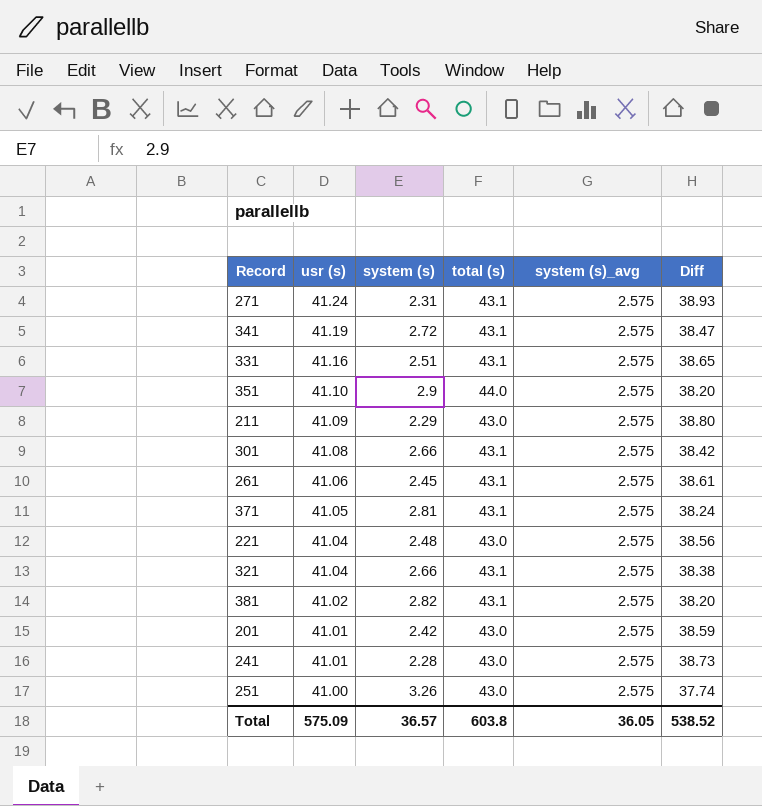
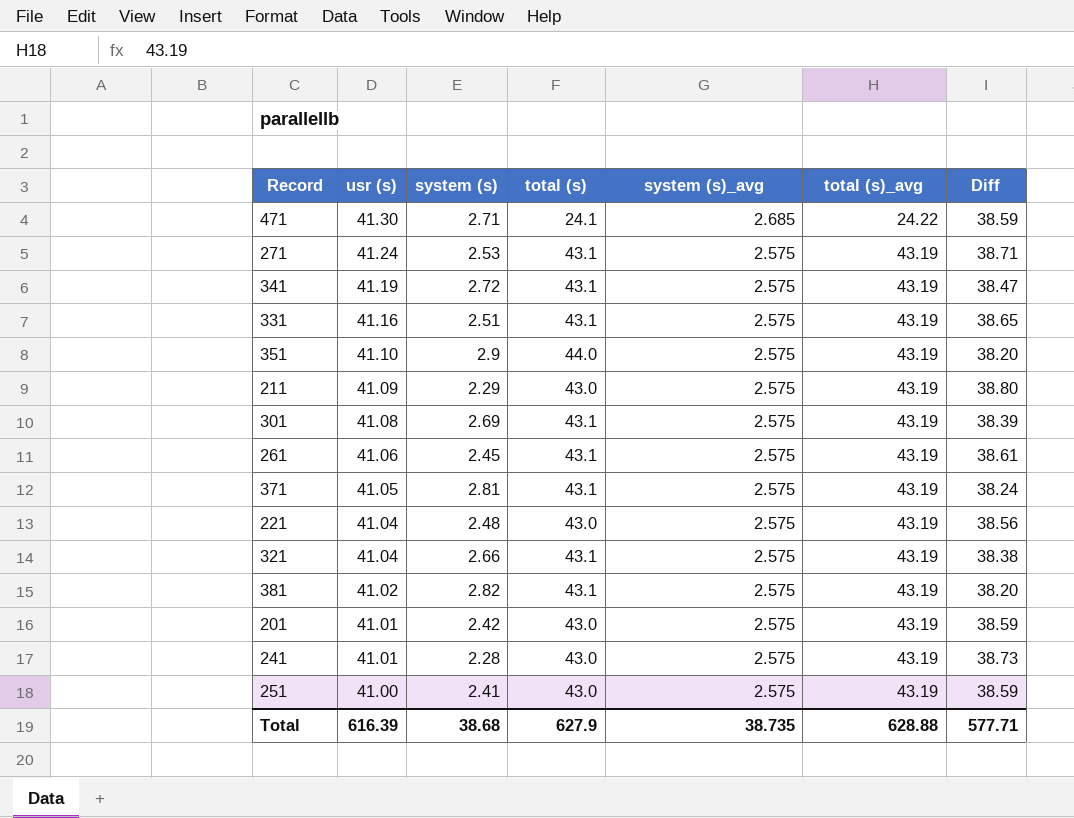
column total (s)_avg | position: none -> 6
row 471: none -> 41.30 | 2.71 | 24.1 | 2.685 | 24.22 | 38.59
271 | system (s): 2.31 -> 2.53
271 | Diff: 38.93 -> 38.71
301 | system (s): 2.66 -> 2.69
301 | Diff: 38.42 -> 38.39
251 | system (s): 3.26 -> 2.41
251 | Diff: 37.74 -> 38.59
Total | usr (s): 575.09 -> 616.39
Total | system (s): 36.57 -> 38.68
Total | total (s): 603.8 -> 627.9
Total | system (s)_avg: 36.05 -> 38.735
Total | Diff: 538.52 -> 577.71

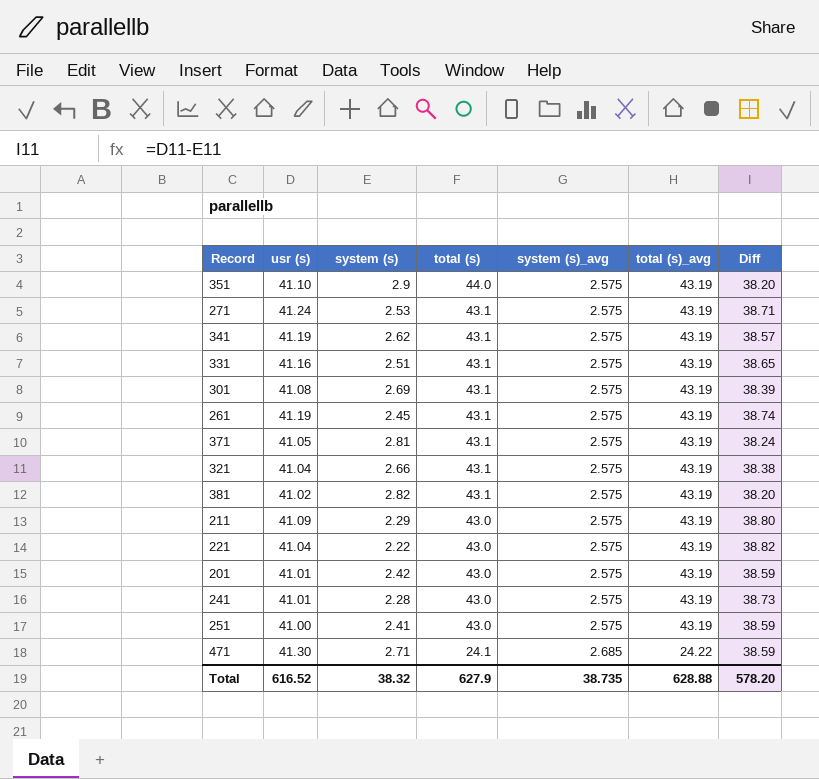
row order: usr (s) descending -> total (s) descending
341 | system (s): 2.72 -> 2.62
341 | Diff: 38.47 -> 38.57
261 | usr (s): 41.06 -> 41.19
261 | Diff: 38.61 -> 38.74
221 | system (s): 2.48 -> 2.22
221 | Diff: 38.56 -> 38.82
Total | usr (s): 616.39 -> 616.52
Total | system (s): 38.68 -> 38.32
Total | Diff: 577.71 -> 578.20

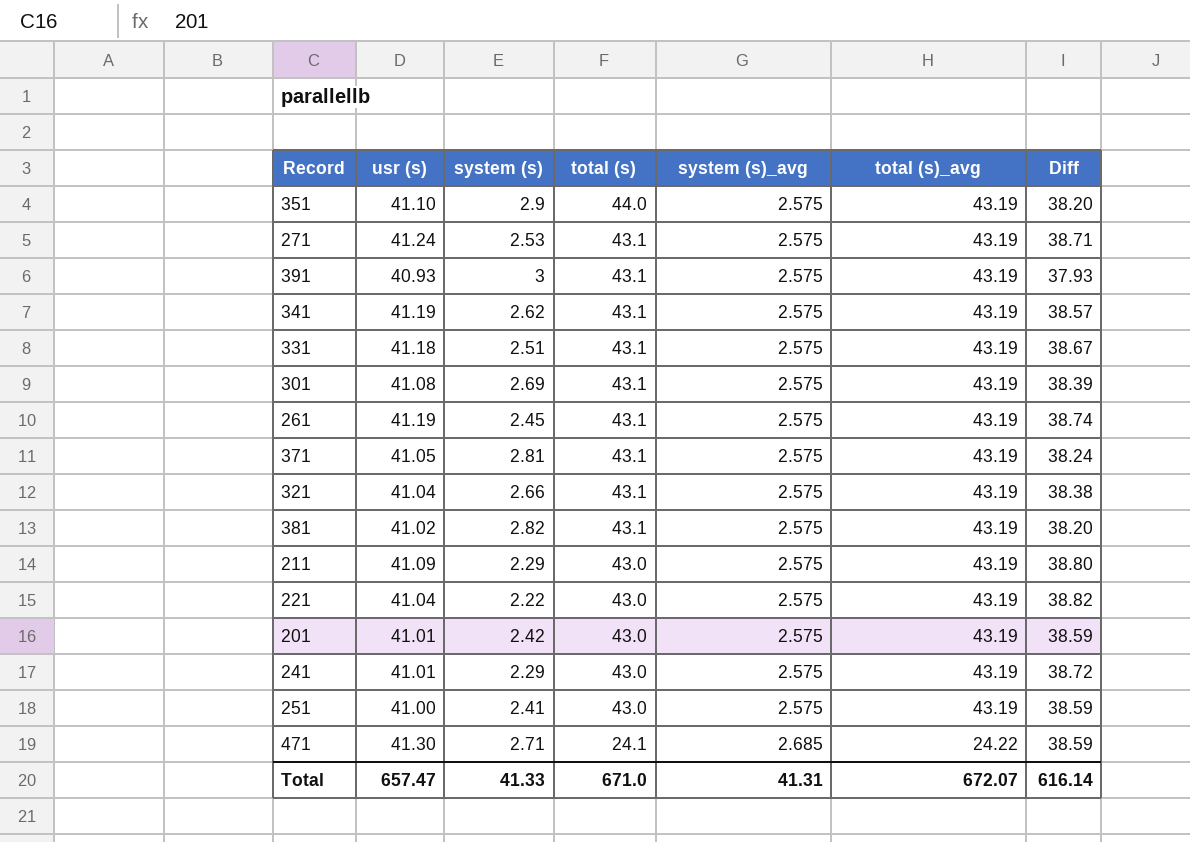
row 391: none -> 40.93 | 3 | 43.1 | 2.575 | 43.19 | 37.93
331 | usr (s): 41.16 -> 41.18
331 | Diff: 38.65 -> 38.67
241 | system (s): 2.28 -> 2.29
241 | Diff: 38.73 -> 38.72
Total | usr (s): 616.52 -> 657.47
Total | system (s): 38.32 -> 41.33
Total | total (s): 627.9 -> 671.0
Total | system (s)_avg: 38.735 -> 41.31
Total | total (s)_avg: 628.88 -> 672.07
Total | Diff: 578.20 -> 616.14

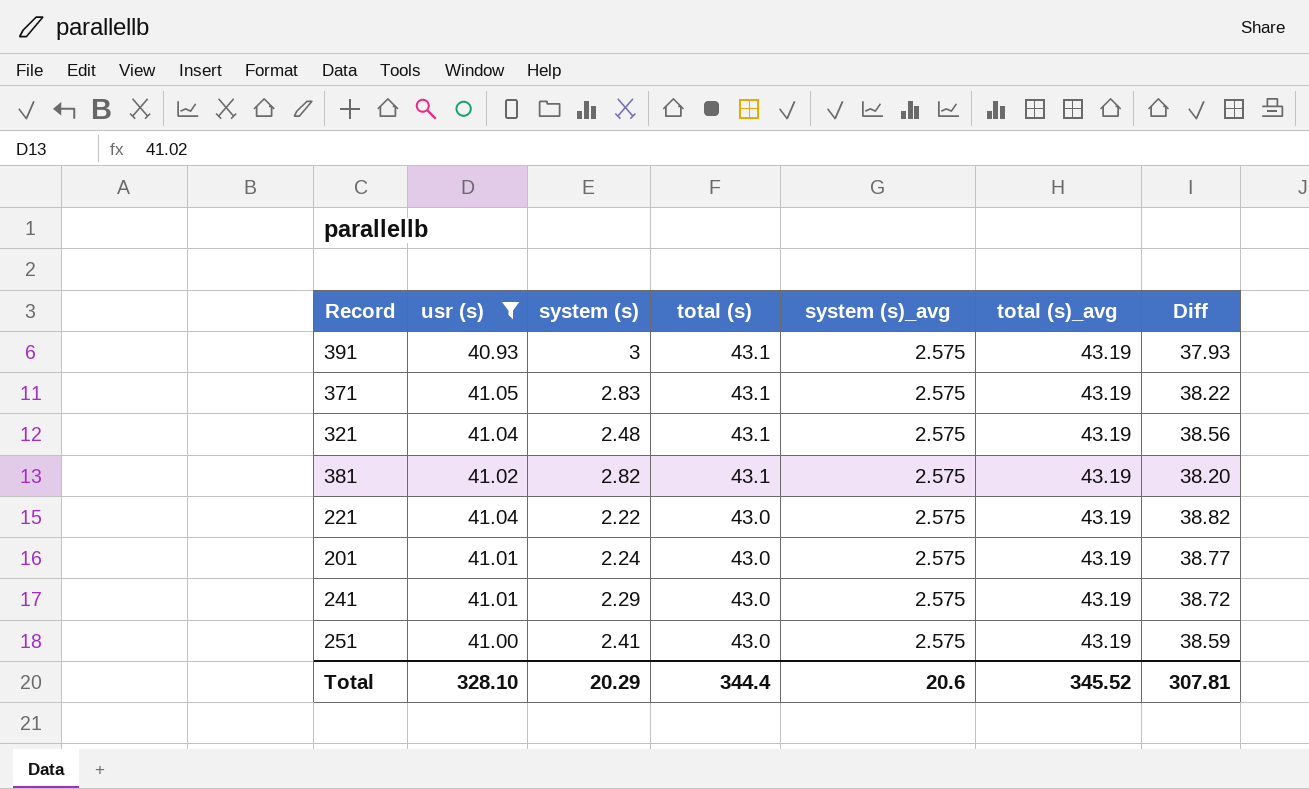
filter: none -> usr (s) <= 41.05
371 | system (s): 2.81 -> 2.83
371 | Diff: 38.24 -> 38.22
321 | system (s): 2.66 -> 2.48
321 | Diff: 38.38 -> 38.56
201 | system (s): 2.42 -> 2.24
201 | Diff: 38.59 -> 38.77
Total | usr (s): 657.47 -> 328.10
Total | system (s): 41.33 -> 20.29
Total | total (s): 671.0 -> 344.4
Total | system (s)_avg: 41.31 -> 20.6
Total | total (s)_avg: 672.07 -> 345.52
Total | Diff: 616.14 -> 307.81

